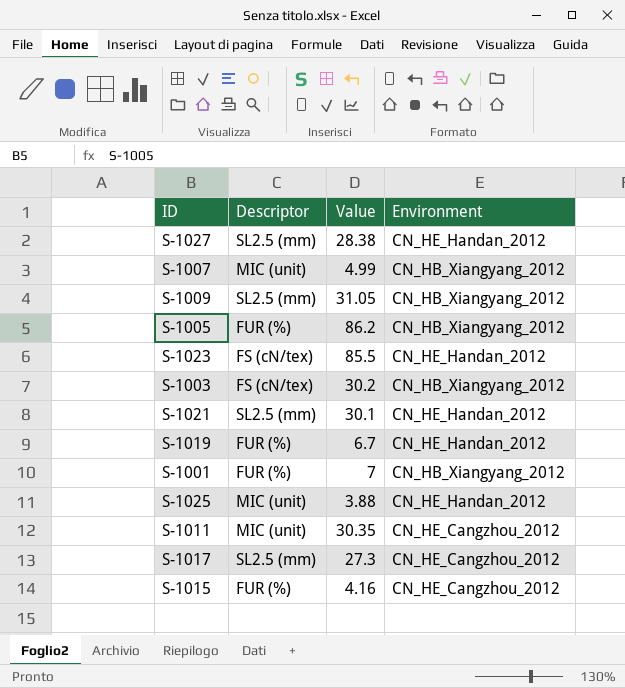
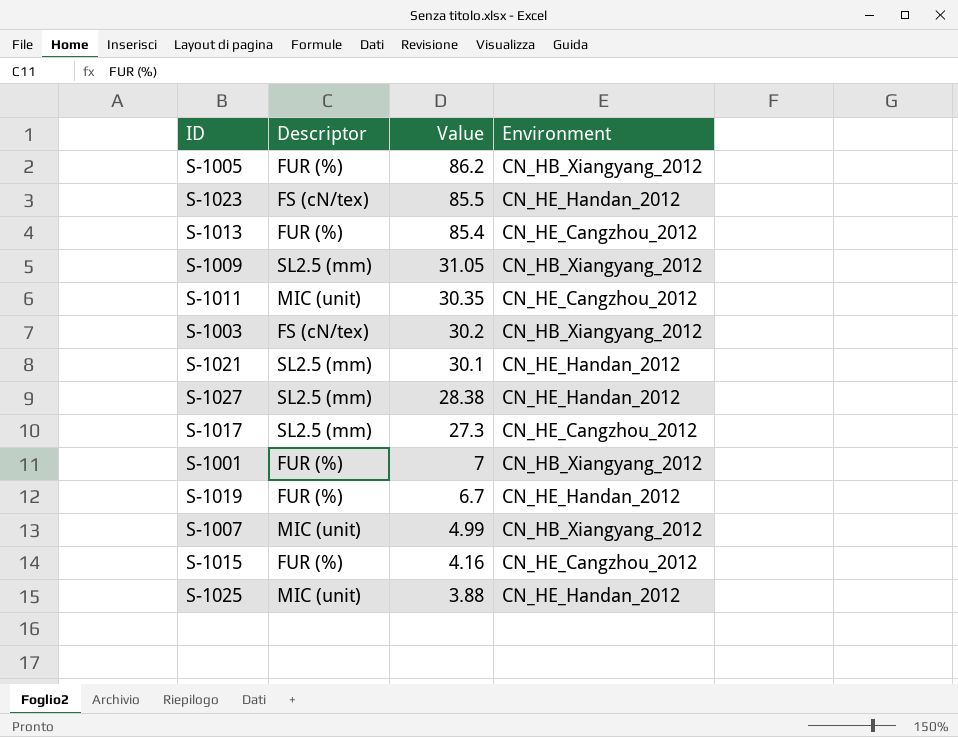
row order: none -> Value descending
row S-1013: none -> FUR (%) | 85.4 | CN_HE_Cangzhou_2012

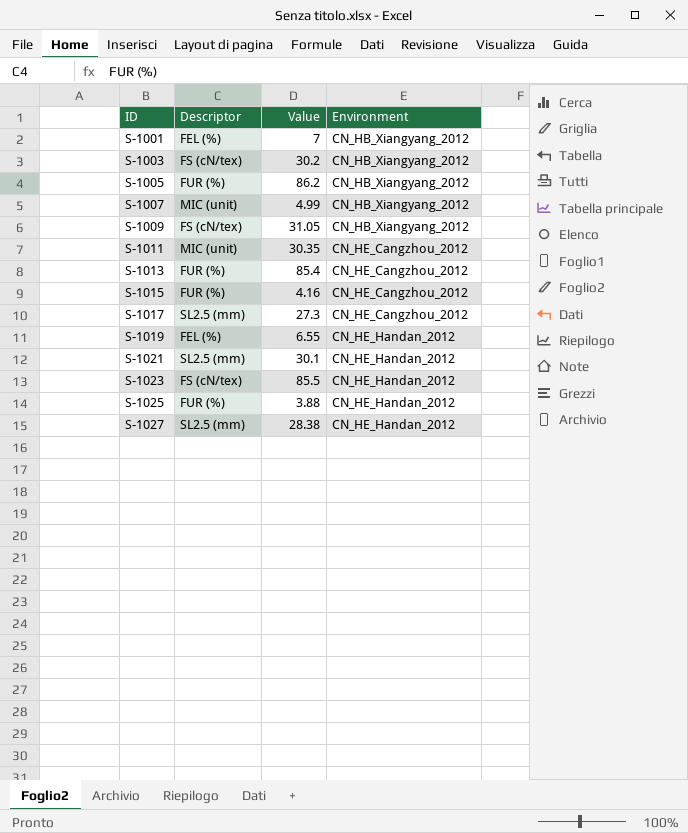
row order: Value descending -> ID ascending
S-1001 | Descriptor: FUR (%) -> FEL (%)
S-1009 | Descriptor: SL2.5 (mm) -> FS (cN/tex)
S-1019 | Descriptor: FUR (%) -> FEL (%)
S-1019 | Value: 6.7 -> 6.55
S-1025 | Descriptor: MIC (unit) -> FUR (%)

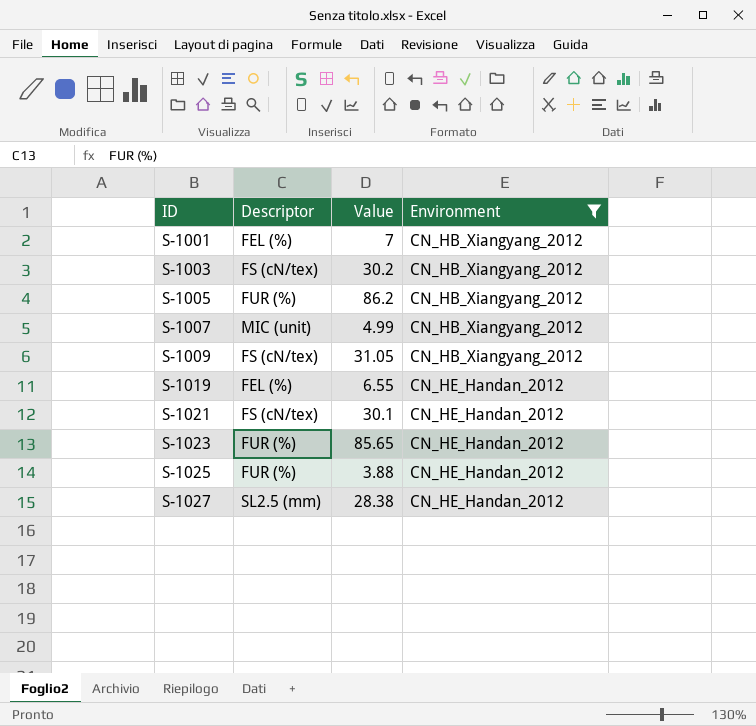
filter: none -> Environment != CN_HE_Cangzhou_2012
S-1021 | Descriptor: SL2.5 (mm) -> FS (cN/tex)
S-1023 | Descriptor: FS (cN/tex) -> FUR (%)
S-1023 | Value: 85.5 -> 85.65

